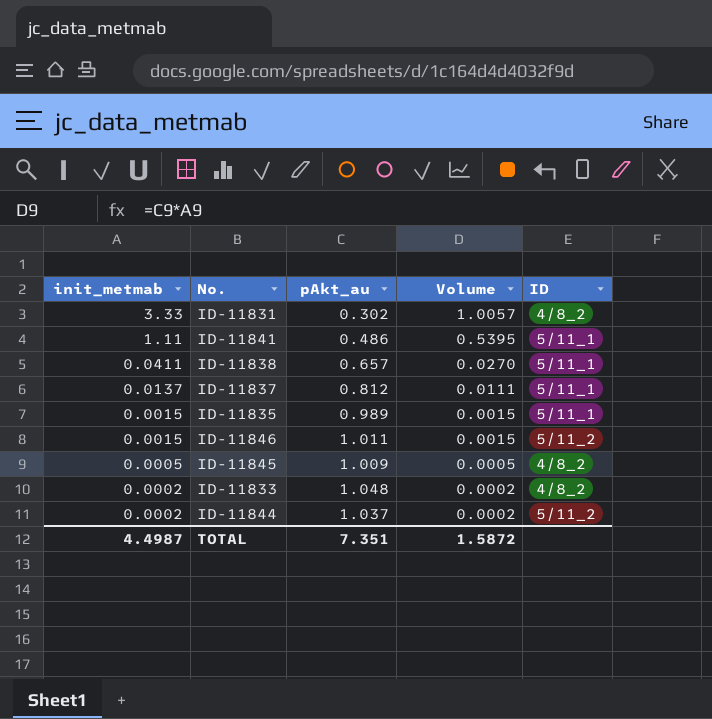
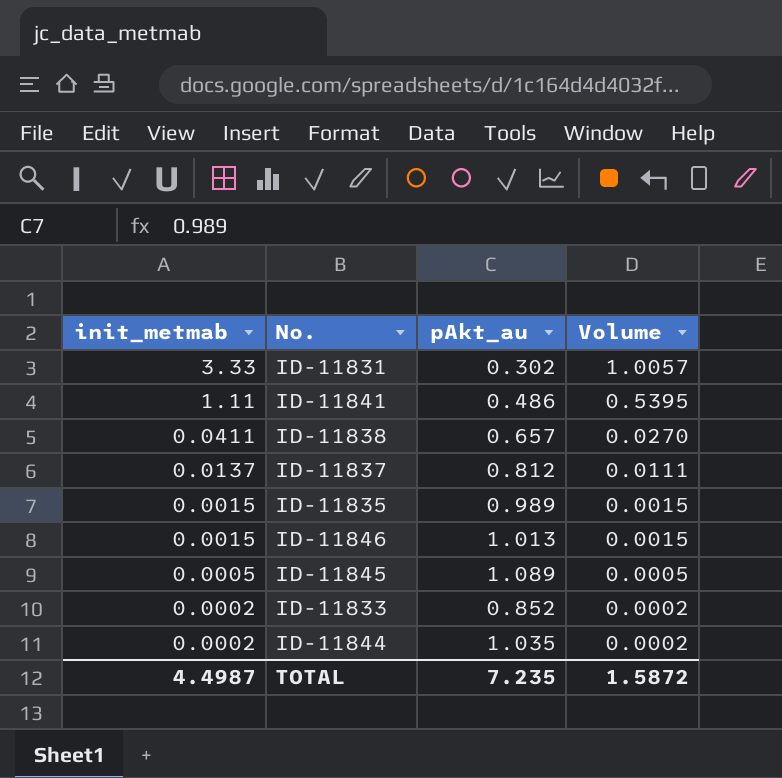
column ID | position: 5 -> none
ID-11846 | pAkt_au: 1.011 -> 1.013
ID-11845 | pAkt_au: 1.009 -> 1.089
ID-11833 | pAkt_au: 1.048 -> 0.852
ID-11844 | pAkt_au: 1.037 -> 1.035
TOTAL | pAkt_au: 7.351 -> 7.235

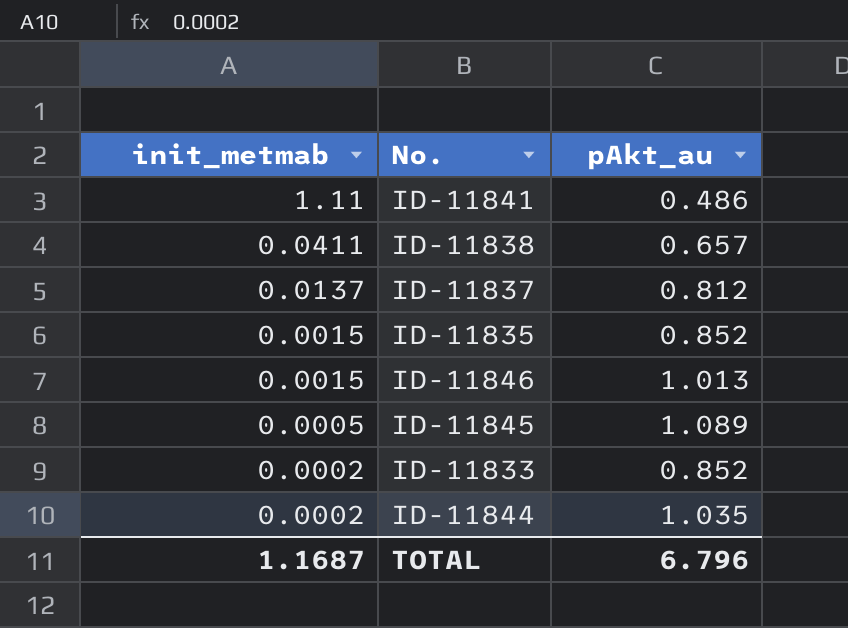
column Volume | formula: [init_metmab] * [pAkt_au] -> none
row ID-11831: 3.33 | 0.302 | 1.0057 -> none
ID-11835 | pAkt_au: 0.989 -> 0.852
TOTAL | init_metmab: 4.4987 -> 1.1687
TOTAL | pAkt_au: 7.235 -> 6.796

